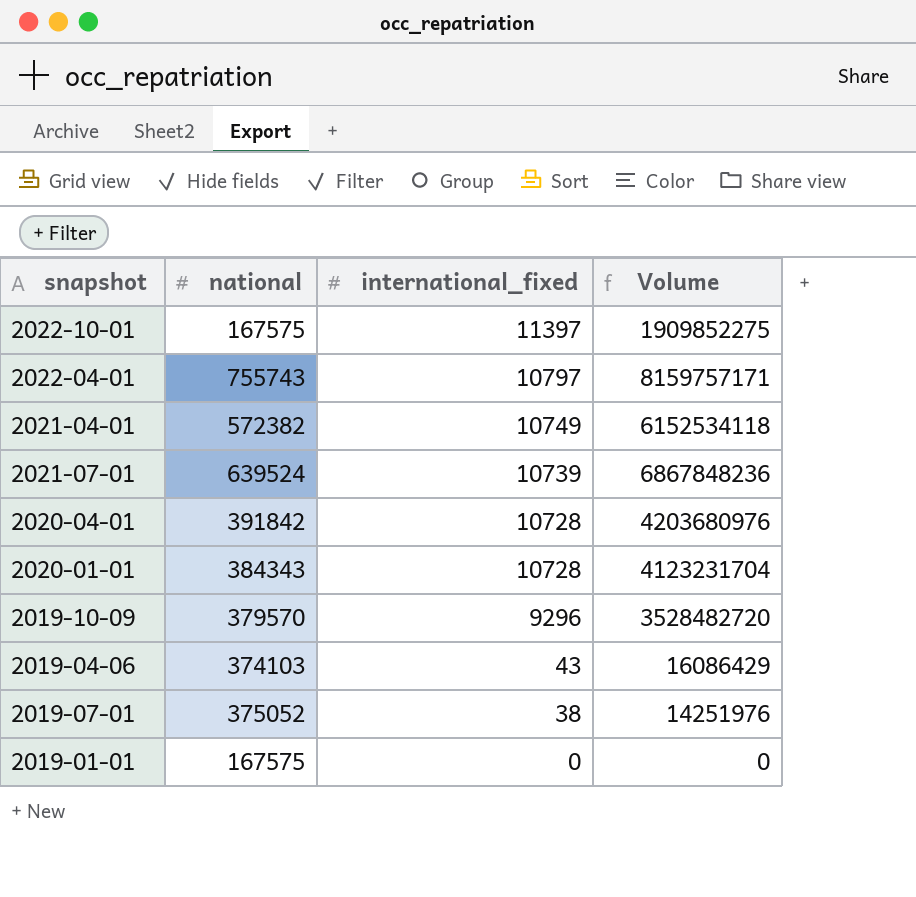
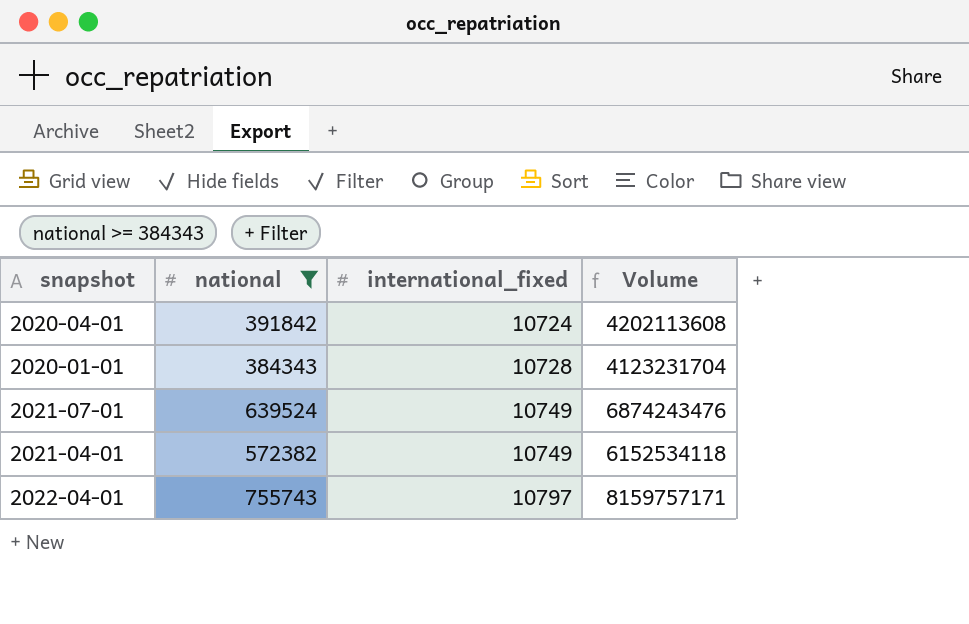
filter: none -> national >= 384343
row order: international_fixed descending -> international_fixed ascending
2020-04-01 | international_fixed: 10728 -> 10724
2020-04-01 | Volume: 4203680976 -> 4202113608
2021-07-01 | international_fixed: 10739 -> 10749
2021-07-01 | Volume: 6867848236 -> 6874243476

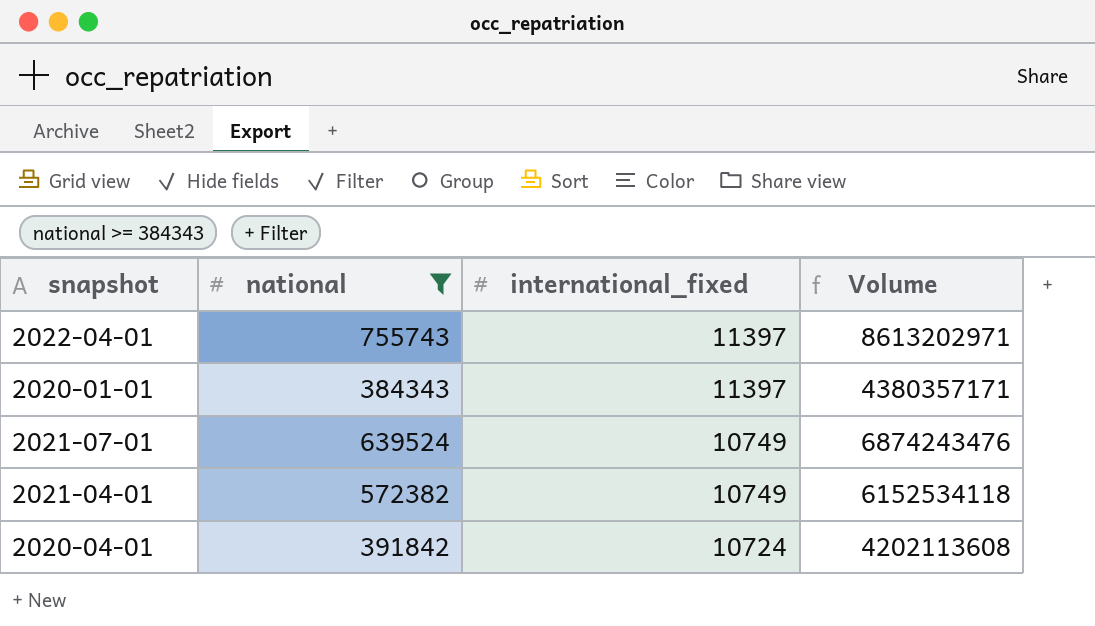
row order: international_fixed ascending -> international_fixed descending
2022-04-01 | international_fixed: 10797 -> 11397
2022-04-01 | Volume: 8159757171 -> 8613202971
2020-01-01 | international_fixed: 10728 -> 11397
2020-01-01 | Volume: 4123231704 -> 4380357171

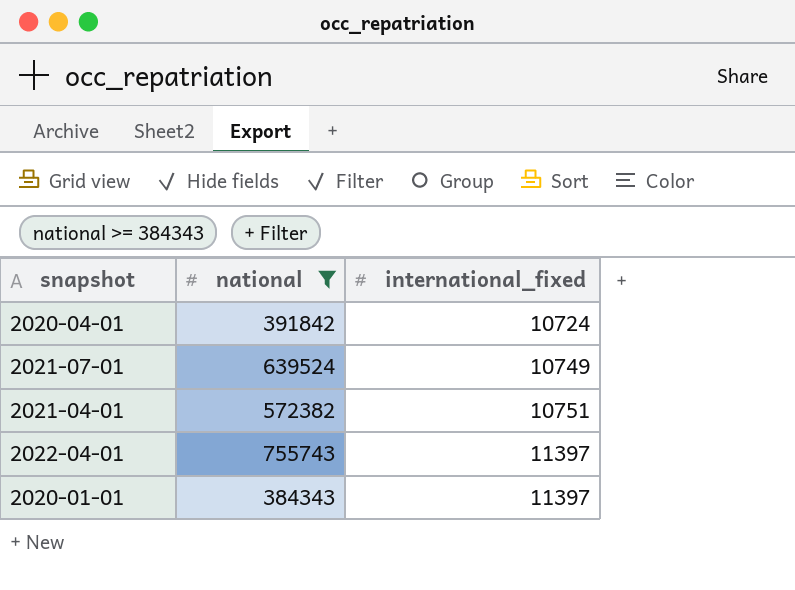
row order: international_fixed descending -> international_fixed ascending
column Volume | formula: [national] * [international_fixed] -> none
2021-04-01 | international_fixed: 10749 -> 10751

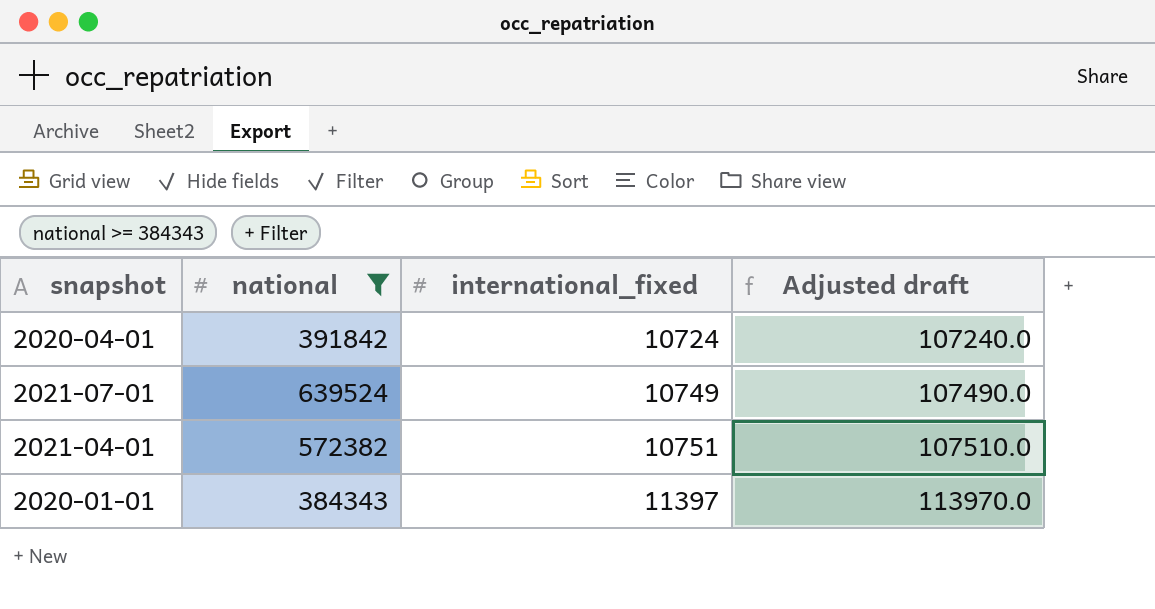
column Adjusted draft | formula: none -> [international_fixed] * 10
row 2022-04-01: 755743 | 11397 -> none

